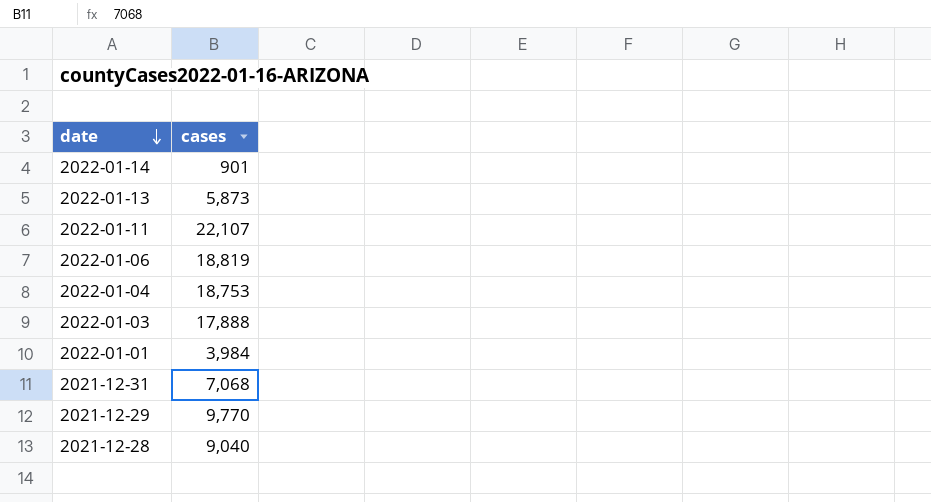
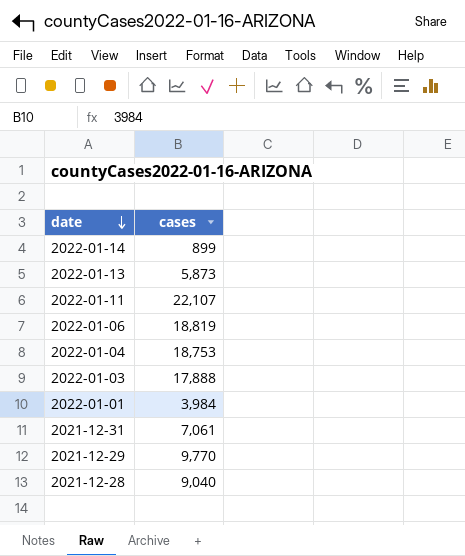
2022-01-14 | cases: 901 -> 899
2021-12-31 | cases: 7,068 -> 7,061

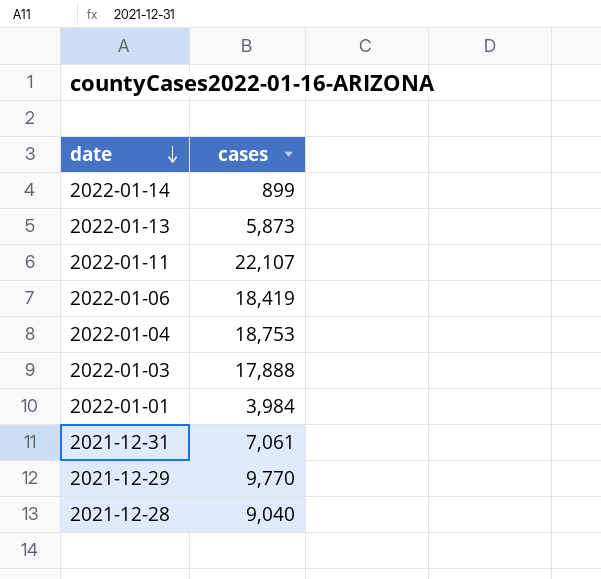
2022-01-06 | cases: 18,819 -> 18,419

